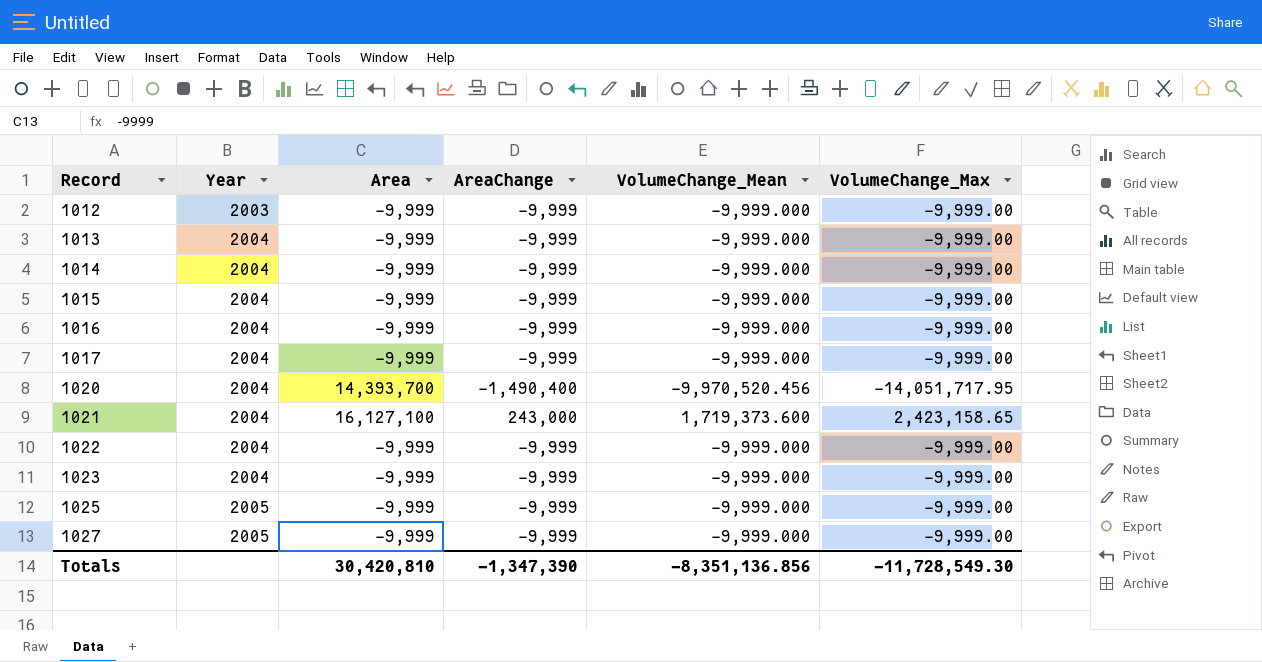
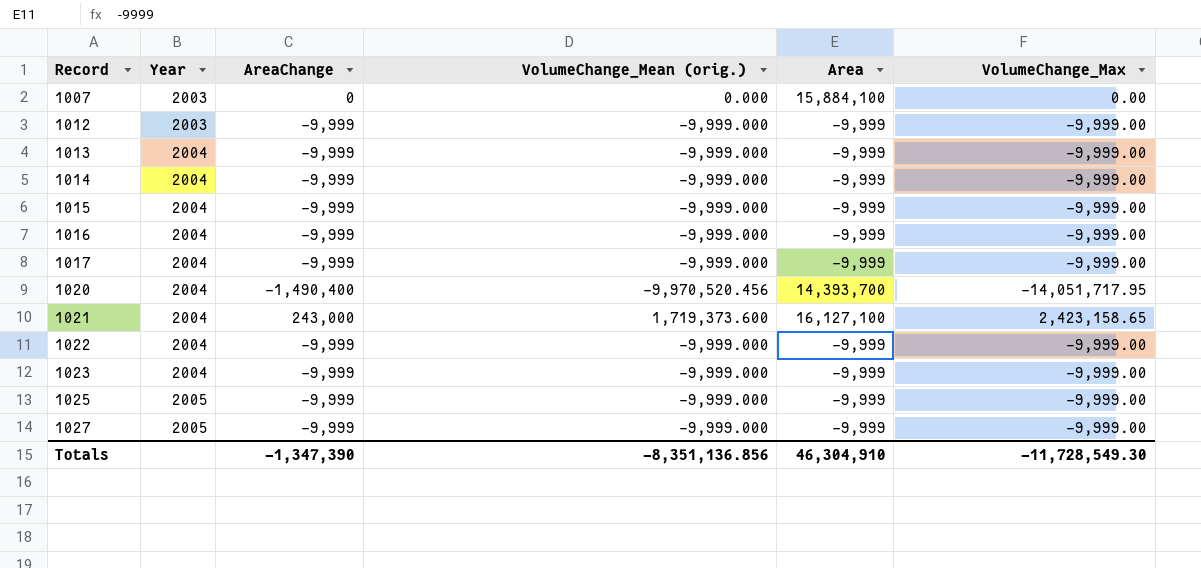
column name: VolumeChange_Mean -> VolumeChange_Mean (orig.)
column Area | position: 3 -> 5
row 1007: none -> 2003 | 0 | 0.000 | 15,884,100 | 0.00
Totals | Area: 30,420,810 -> 46,304,910

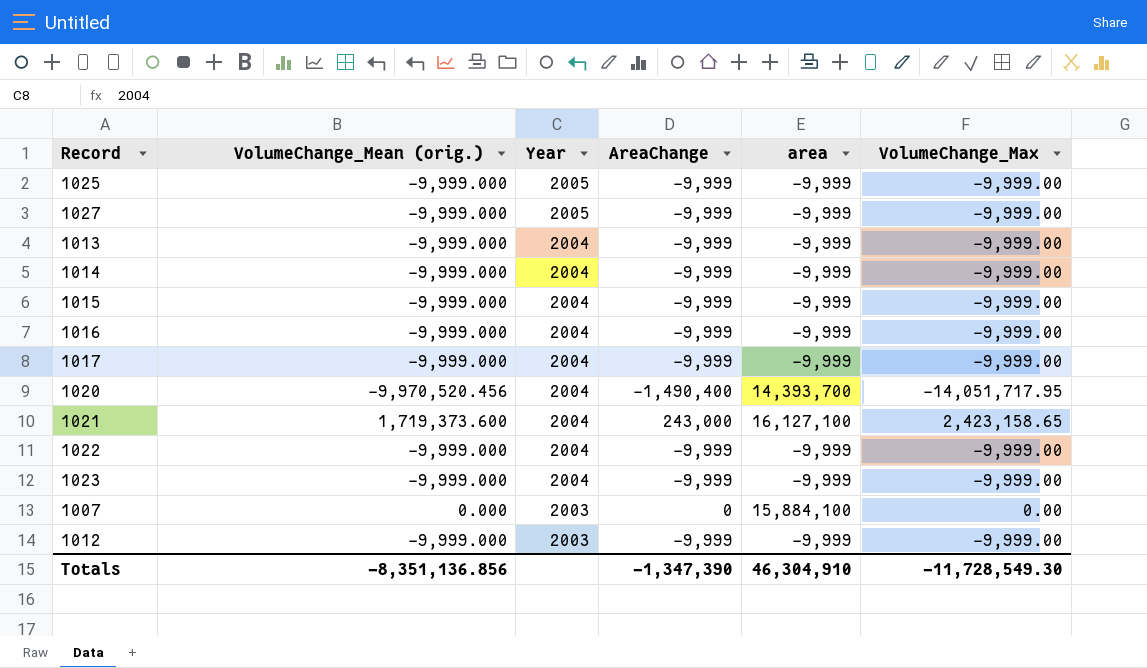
row order: Record ascending -> Year descending
column VolumeChange_Mean (orig.) | position: 4 -> 2
column name: Area -> area

